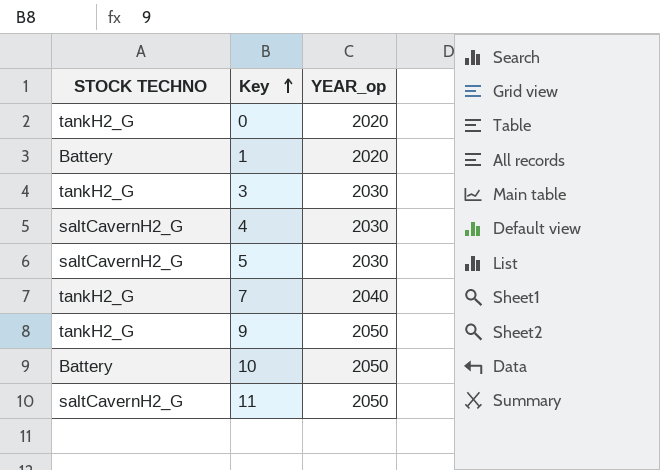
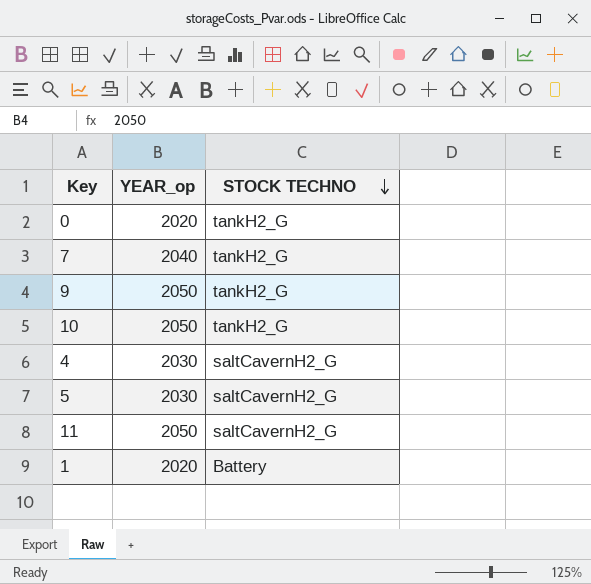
row order: Key ascending -> STOCK TECHNO descending
column STOCK TECHNO | position: 1 -> 3
row 3: tankH2_G | 2030 -> none
10 | STOCK TECHNO: Battery -> tankH2_G

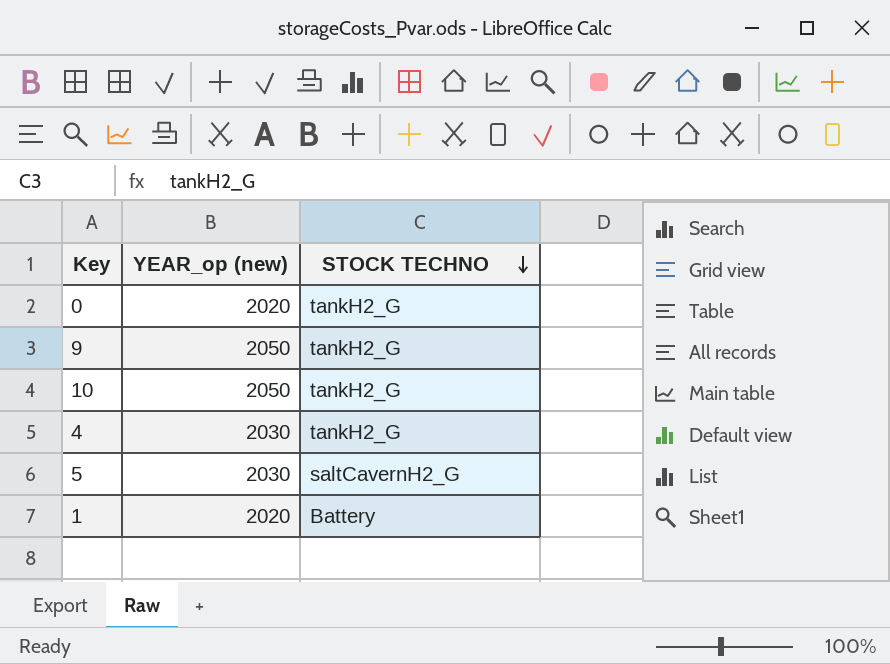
column name: YEAR_op -> YEAR_op (new)
row 7: 2040 | tankH2_G -> none
row 11: 2050 | saltCavernH2_G -> none
4 | STOCK TECHNO: saltCavernH2_G -> tankH2_G

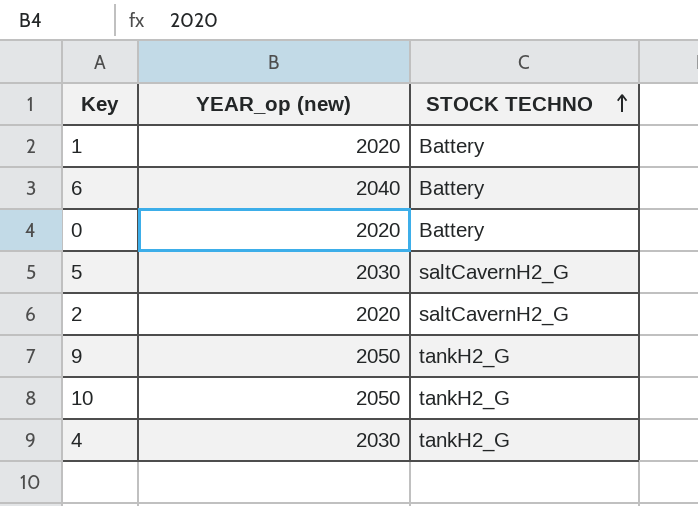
row order: STOCK TECHNO descending -> STOCK TECHNO ascending
row 6: none -> 2040 | Battery
0 | STOCK TECHNO: tankH2_G -> Battery
row 2: none -> 2020 | saltCavernH2_G

